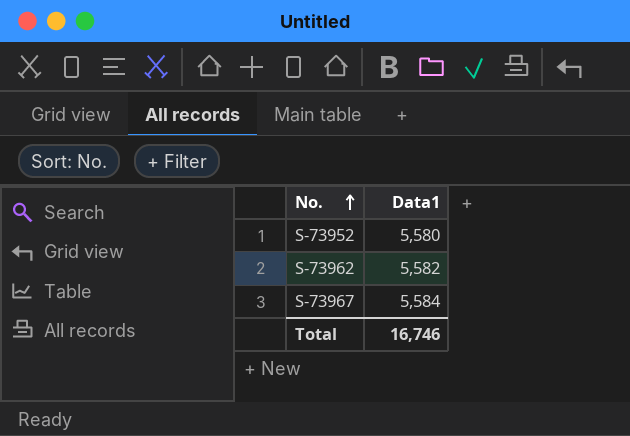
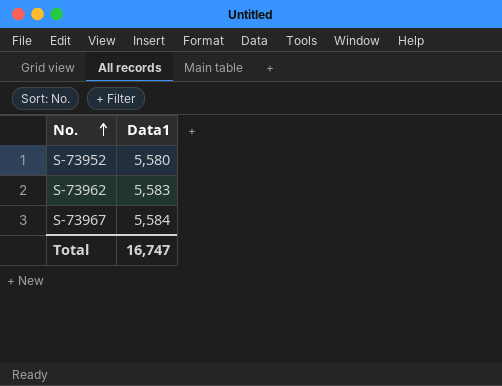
S-73962 | Data1: 5,582 -> 5,583
Total | Data1: 16,746 -> 16,747

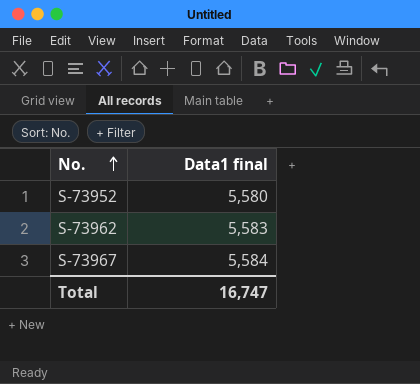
column name: Data1 -> Data1 final

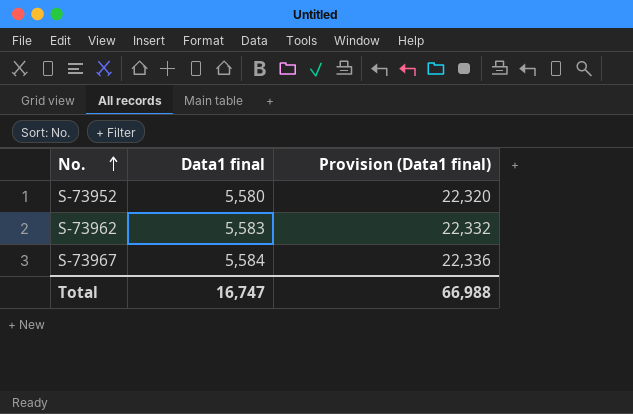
column Provision (Data1 final) | formula: none -> [Data1 final] * 4

